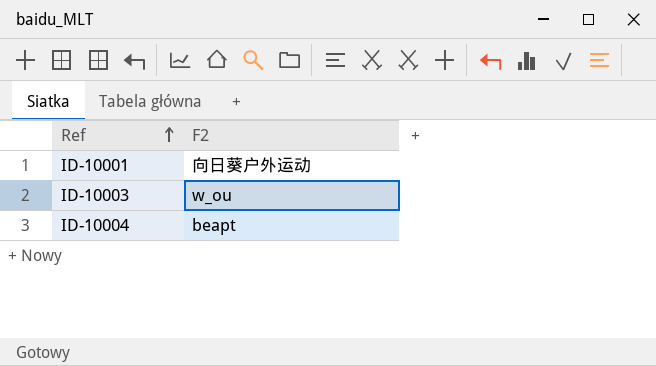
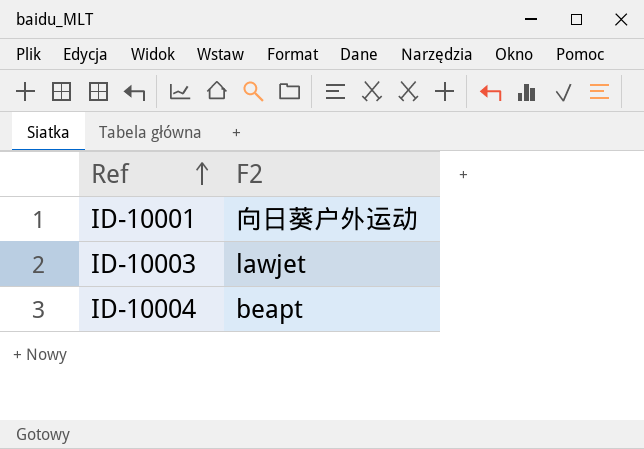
ID-10003 | F2: w_ou -> lawjet

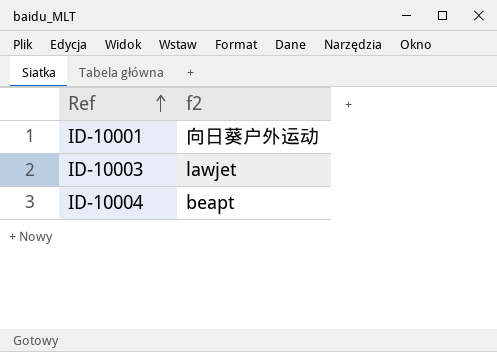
column name: F2 -> f2

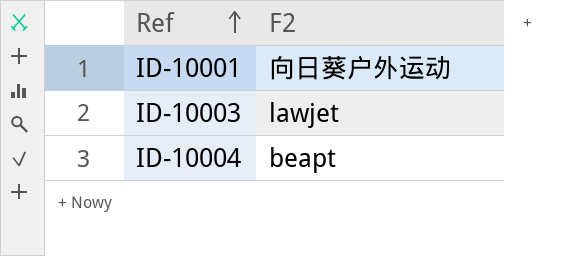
column name: f2 -> F2

